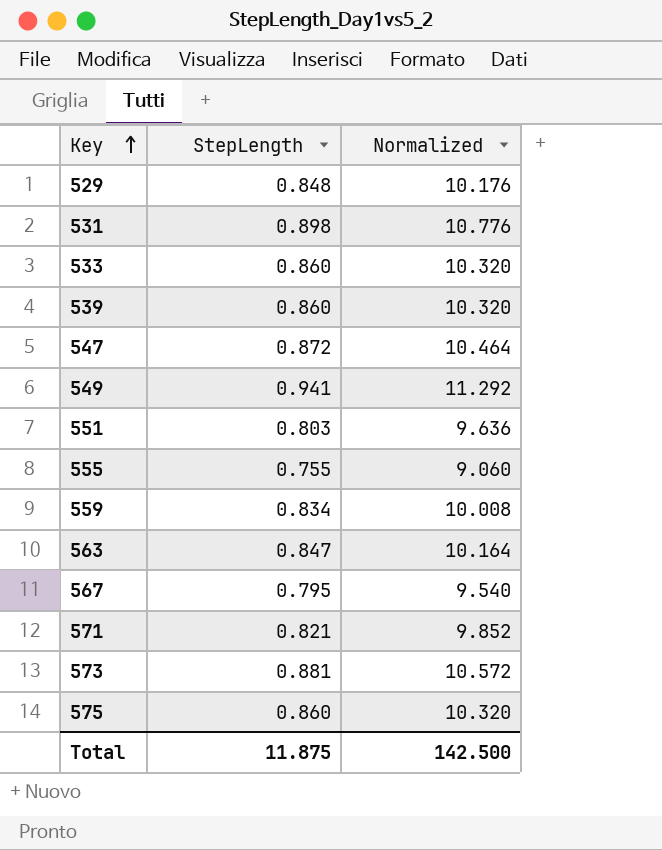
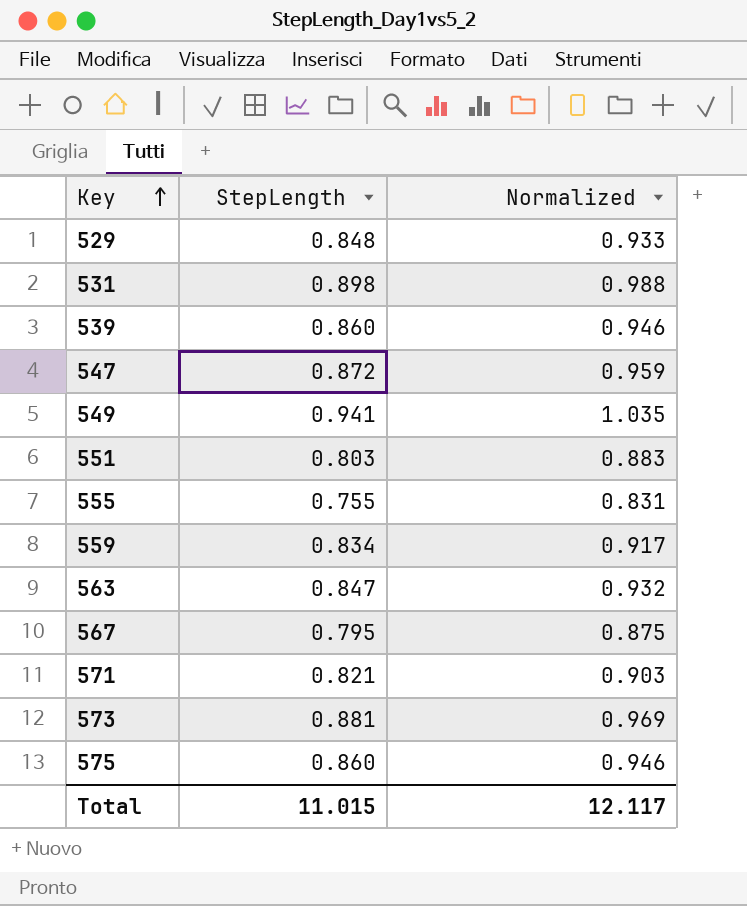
column Normalized | formula: [StepLength] * 12 -> [StepLength] * 1.1
row 533: 0.860 | 10.320 -> none
Total | StepLength: 11.875 -> 11.015
Total | Normalized: 142.500 -> 12.117

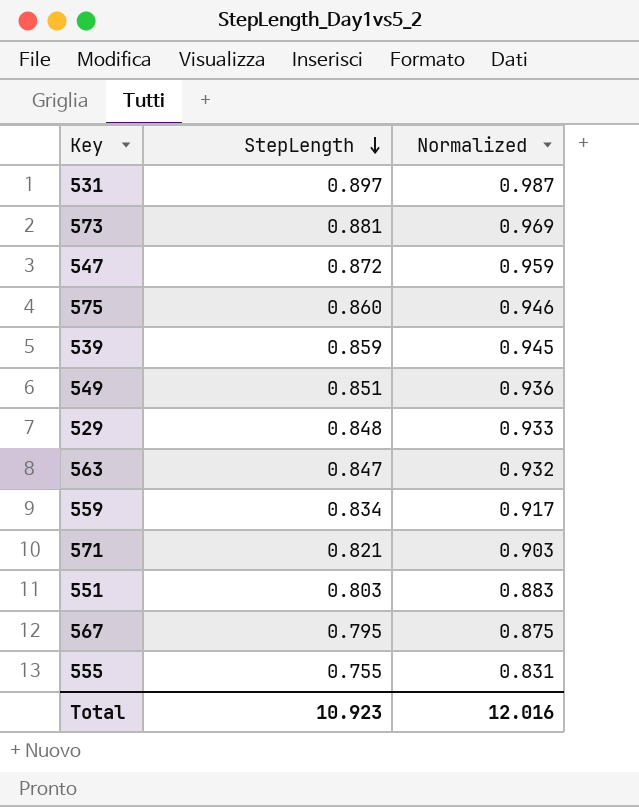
row order: Key ascending -> StepLength descending
531 | StepLength: 0.898 -> 0.897
531 | Normalized: 0.988 -> 0.987
539 | StepLength: 0.860 -> 0.859
539 | Normalized: 0.946 -> 0.945
549 | StepLength: 0.941 -> 0.851
549 | Normalized: 1.035 -> 0.936
Total | StepLength: 11.015 -> 10.923
Total | Normalized: 12.117 -> 12.016

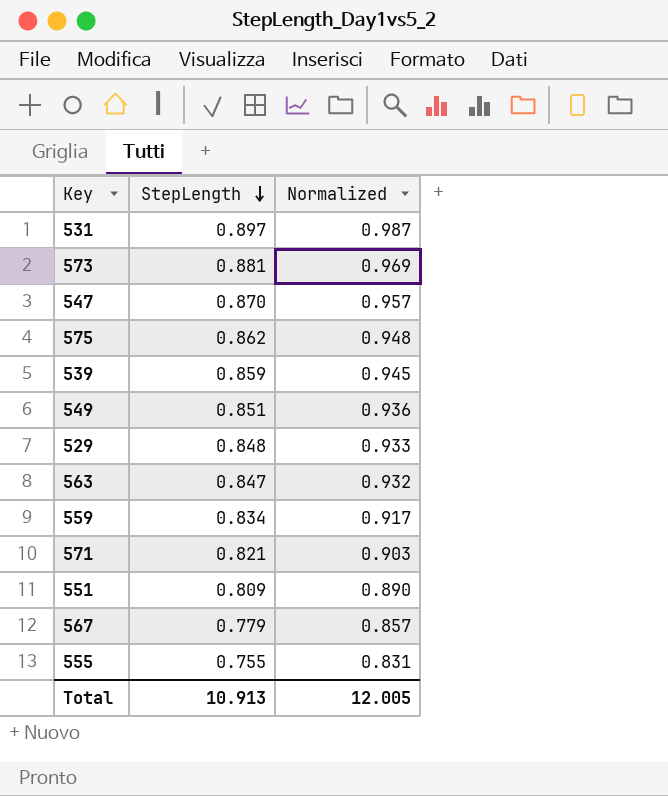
547 | StepLength: 0.872 -> 0.870
547 | Normalized: 0.959 -> 0.957
575 | StepLength: 0.860 -> 0.862
575 | Normalized: 0.946 -> 0.948
551 | StepLength: 0.803 -> 0.809
551 | Normalized: 0.883 -> 0.890
567 | StepLength: 0.795 -> 0.779
567 | Normalized: 0.875 -> 0.857
Total | StepLength: 10.923 -> 10.913
Total | Normalized: 12.016 -> 12.005

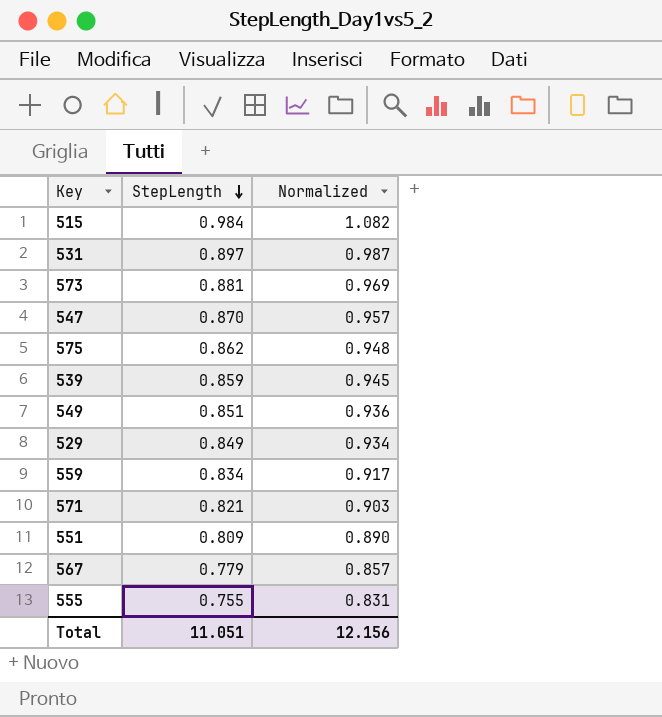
row 563: 0.847 | 0.932 -> none
row 515: none -> 0.984 | 1.082
529 | StepLength: 0.848 -> 0.849
529 | Normalized: 0.933 -> 0.934
Total | StepLength: 10.913 -> 11.051
Total | Normalized: 12.005 -> 12.156

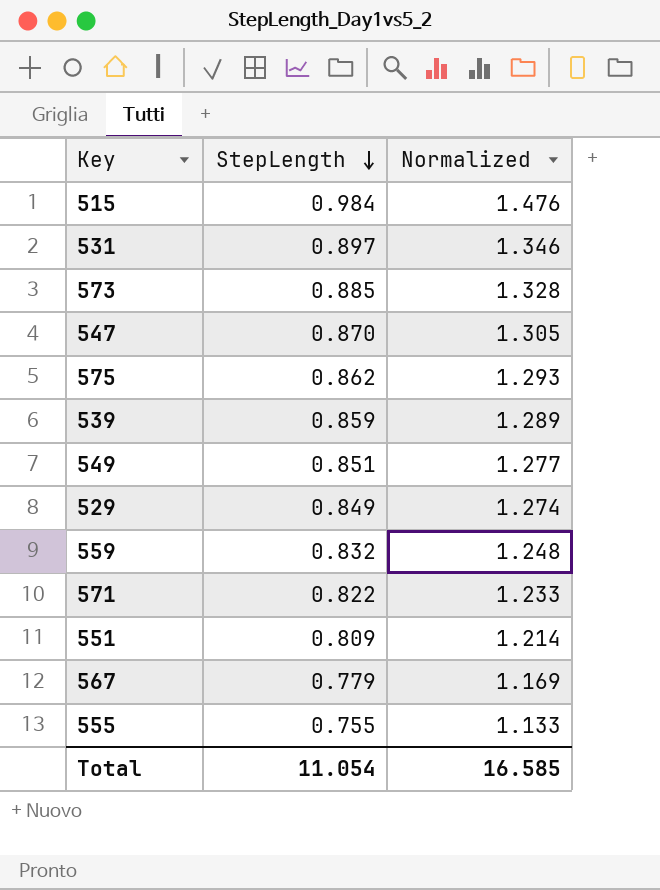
column Normalized | formula: [StepLength] * 1.1 -> [StepLength] * 1.5
573 | StepLength: 0.881 -> 0.885
559 | StepLength: 0.834 -> 0.832
571 | StepLength: 0.821 -> 0.822
Total | StepLength: 11.051 -> 11.054
Total | Normalized: 12.156 -> 16.585

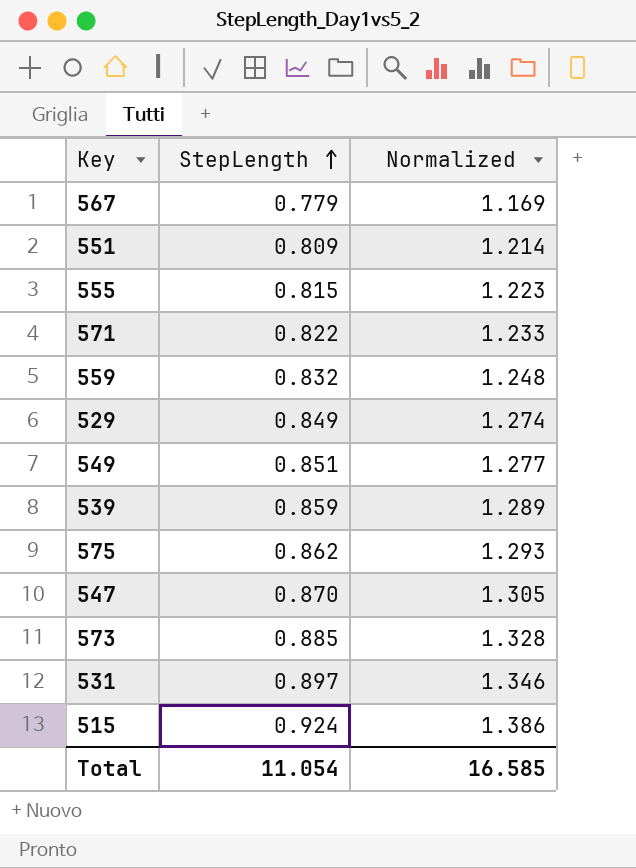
row order: StepLength descending -> StepLength ascending
555 | StepLength: 0.755 -> 0.815
555 | Normalized: 1.133 -> 1.223
515 | StepLength: 0.984 -> 0.924
515 | Normalized: 1.476 -> 1.386

